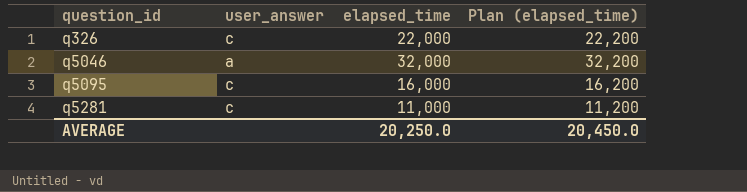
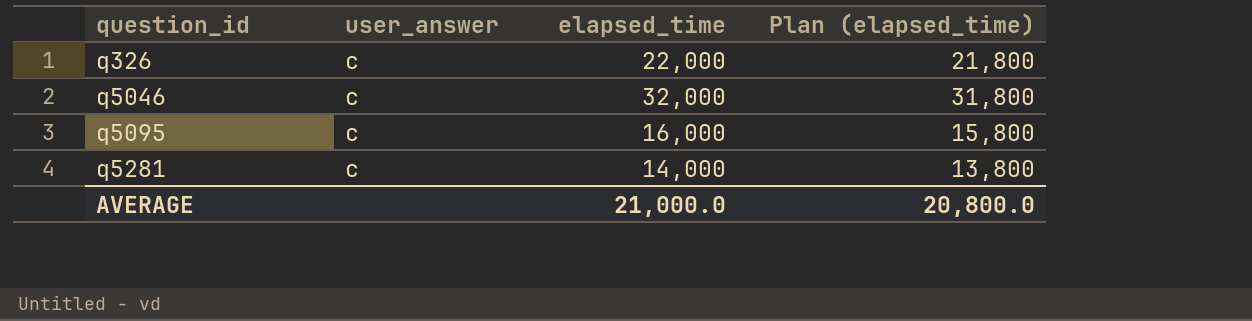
column Plan (elapsed_time) | formula: [elapsed_time] + 200 -> [elapsed_time] - 200
q5046 | user_answer: a -> c
q5281 | elapsed_time: 11,000 -> 14,000
AVERAGE | elapsed_time: 20,250.0 -> 21,000.0
AVERAGE | Plan (elapsed_time): 20,450.0 -> 20,800.0

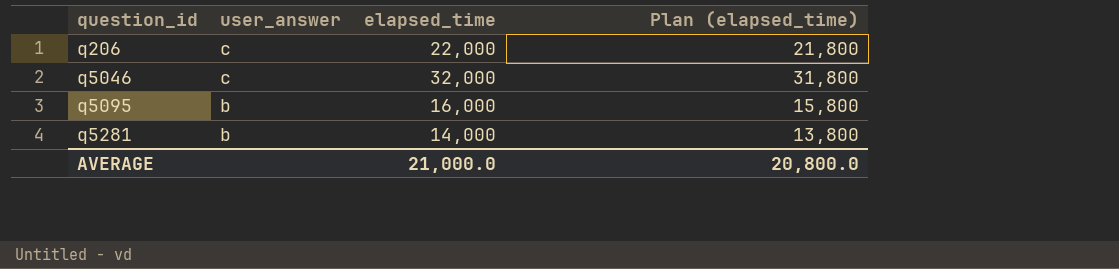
row q326: c | 22,000 | 21,800 -> none
row q206: none -> c | 22,000 | 21,800
q5095 | user_answer: c -> b
q5281 | user_answer: c -> b

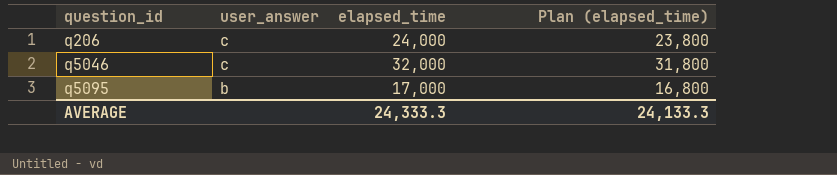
row q5281: b | 14,000 | 13,800 -> none
q206 | elapsed_time: 22,000 -> 24,000
q206 | Plan (elapsed_time): 21,800 -> 23,800
q5095 | elapsed_time: 16,000 -> 17,000
q5095 | Plan (elapsed_time): 15,800 -> 16,800
AVERAGE | elapsed_time: 21,000.0 -> 24,333.3
AVERAGE | Plan (elapsed_time): 20,800.0 -> 24,133.3

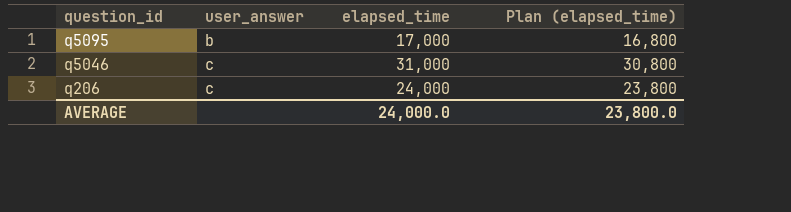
row order: question_id ascending -> question_id descending
q5046 | elapsed_time: 32,000 -> 31,000
q5046 | Plan (elapsed_time): 31,800 -> 30,800
AVERAGE | elapsed_time: 24,333.3 -> 24,000.0
AVERAGE | Plan (elapsed_time): 24,133.3 -> 23,800.0

